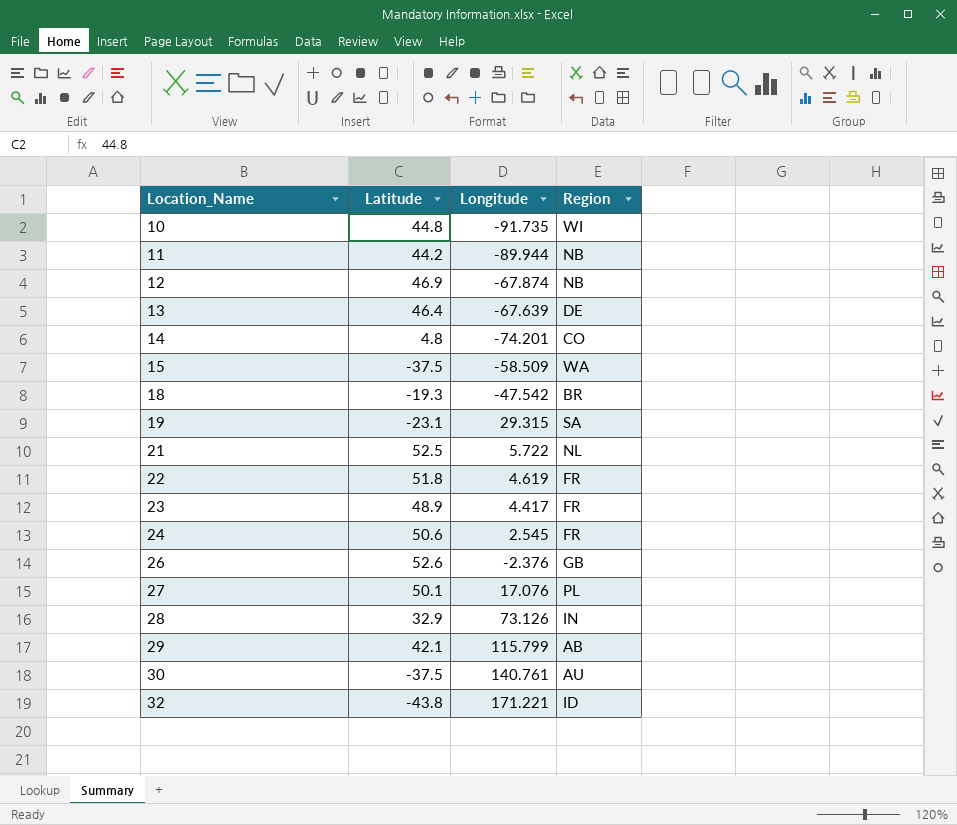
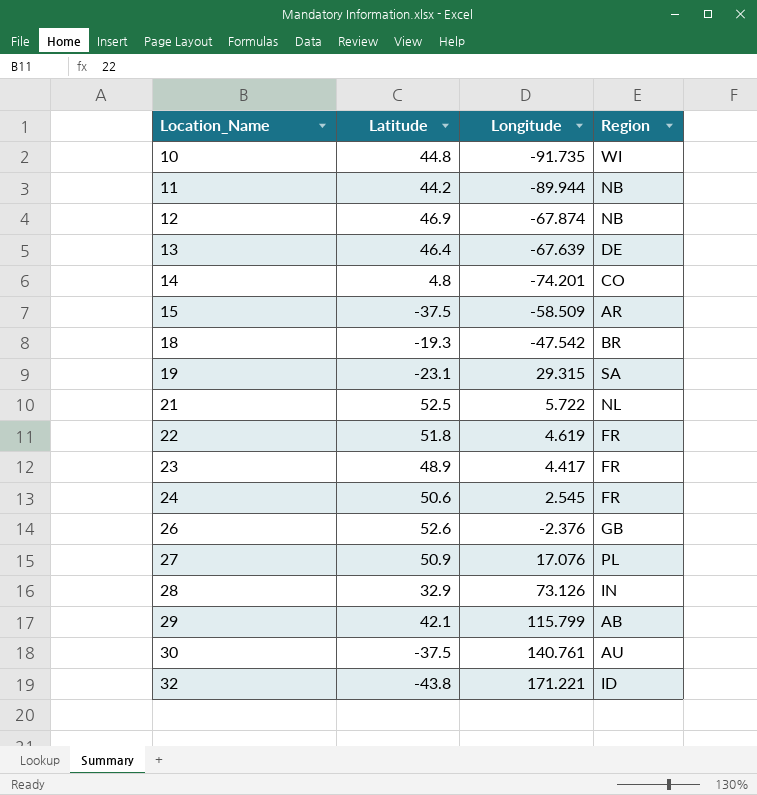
15 | Region: WA -> AR
27 | Latitude: 50.1 -> 50.9

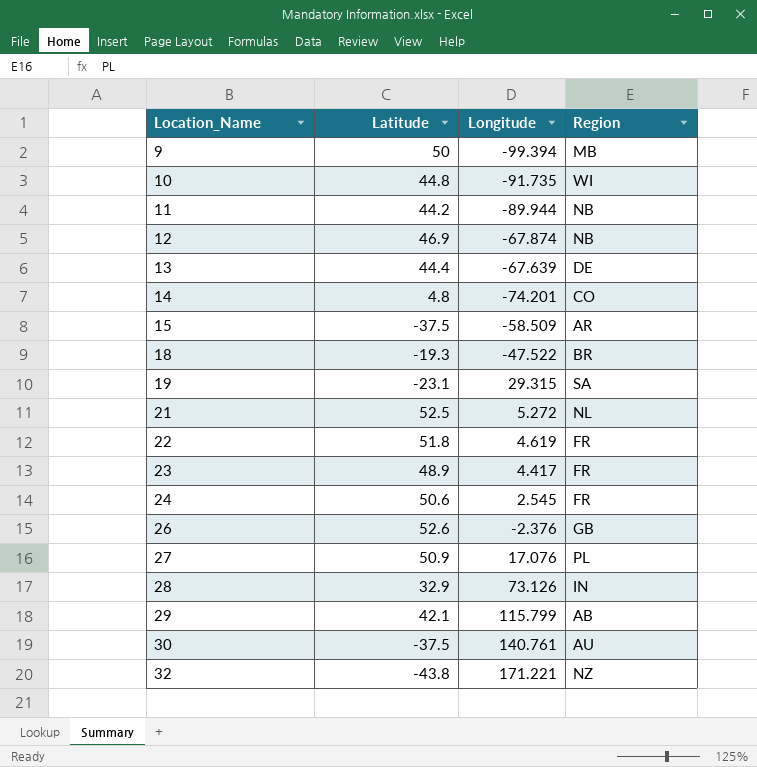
row 9: none -> 50 | -99.394 | MB
13 | Latitude: 46.4 -> 44.4
18 | Longitude: -47.542 -> -47.522
21 | Longitude: 5.722 -> 5.272
32 | Region: ID -> NZ

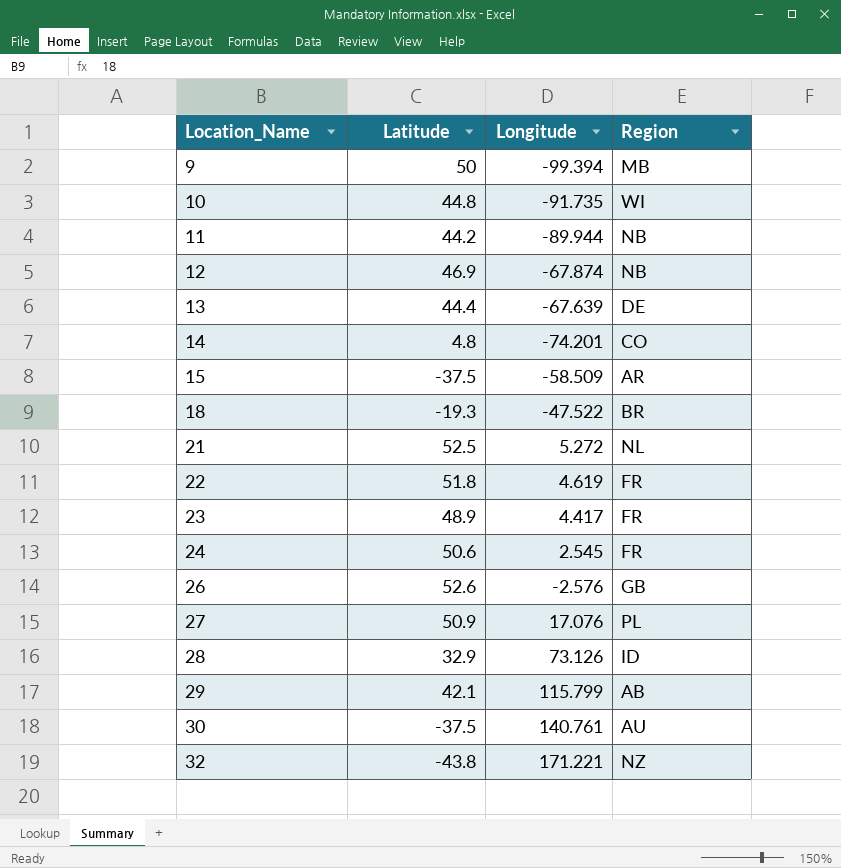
row 19: -23.1 | 29.315 | SA -> none
26 | Longitude: -2.376 -> -2.576
28 | Region: IN -> ID

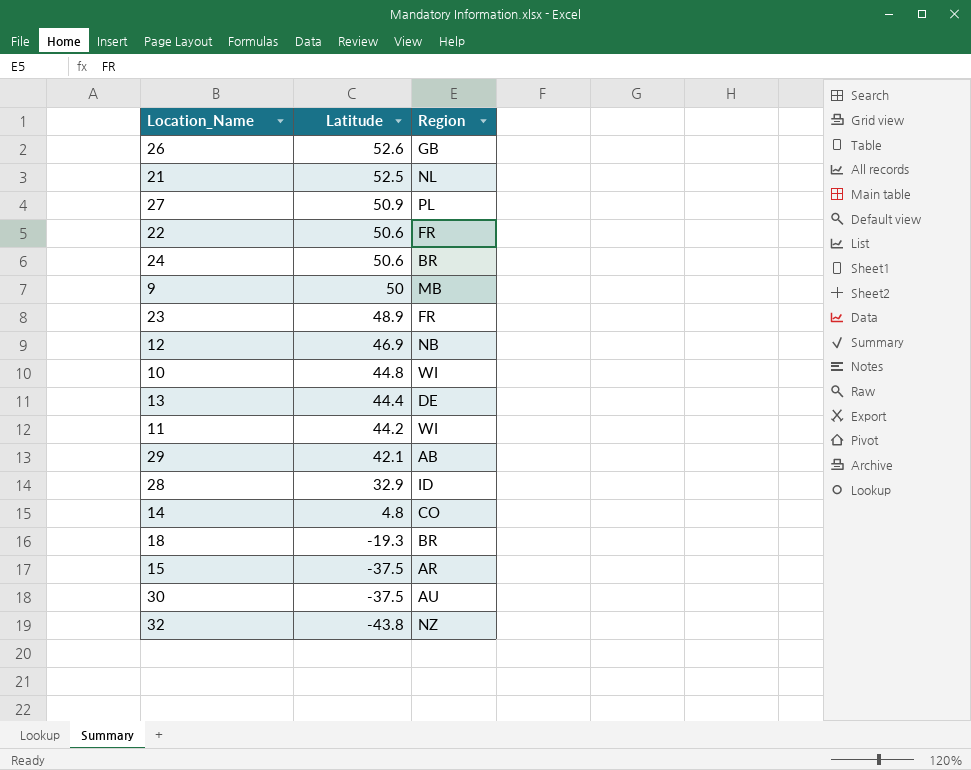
row order: Location_Name ascending -> Latitude descending
column Longitude | position: 3 -> none
22 | Latitude: 51.8 -> 50.6
24 | Region: FR -> BR
11 | Region: NB -> WI

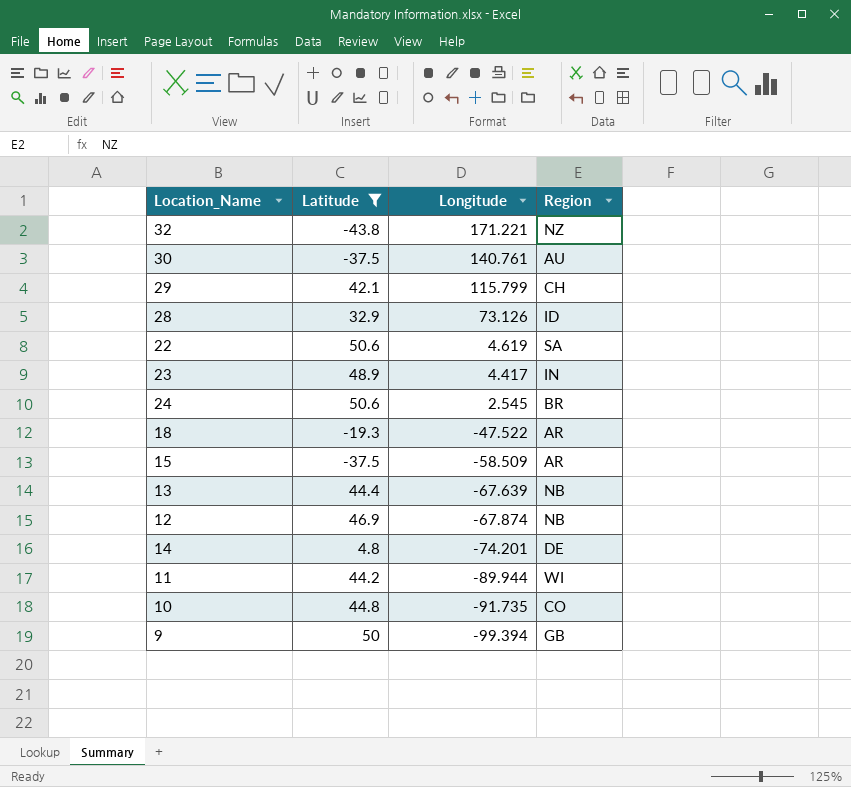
filter: none -> Latitude <= 50.6
row order: Latitude descending -> Longitude descending
column Longitude | position: none -> 3
29 | Region: AB -> CH
22 | Region: FR -> SA
23 | Region: FR -> IN
18 | Region: BR -> AR
13 | Region: DE -> NB
14 | Region: CO -> DE
10 | Region: WI -> CO
9 | Region: MB -> GB

